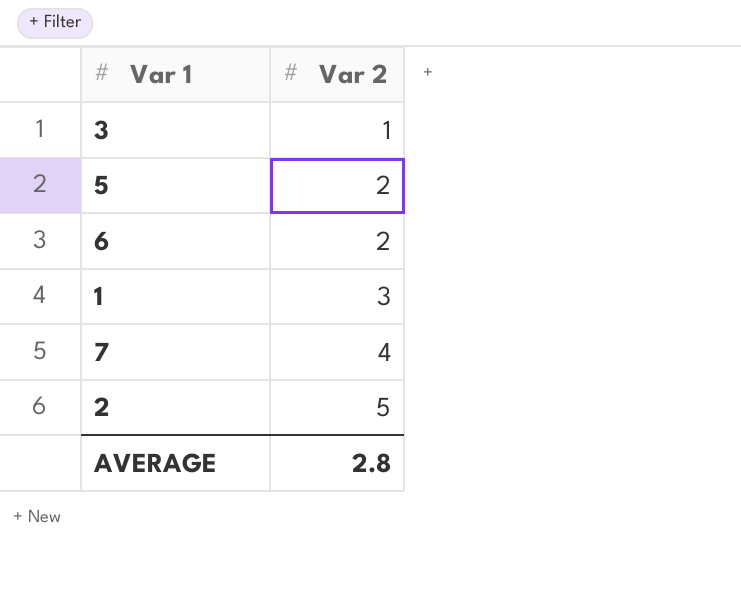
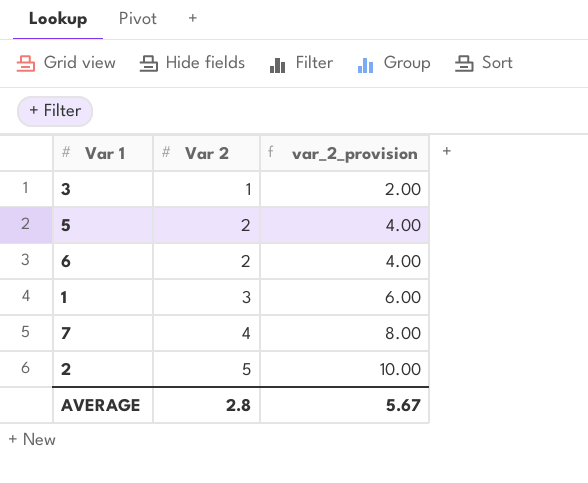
column var_2_provision | formula: none -> [Var 2] * 2

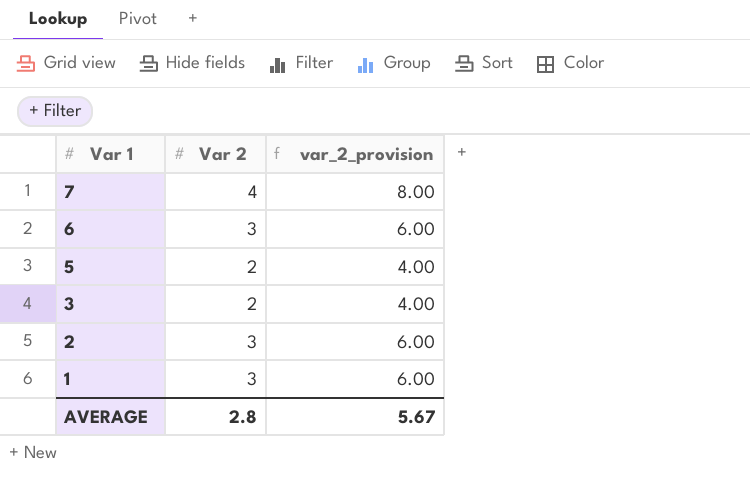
row order: Var 2 ascending -> Var 1 descending
6 | Var 2: 2 -> 3
6 | var_2_provision: 4.00 -> 6.00
3 | Var 2: 1 -> 2
3 | var_2_provision: 2.00 -> 4.00
2 | Var 2: 5 -> 3
2 | var_2_provision: 10.00 -> 6.00

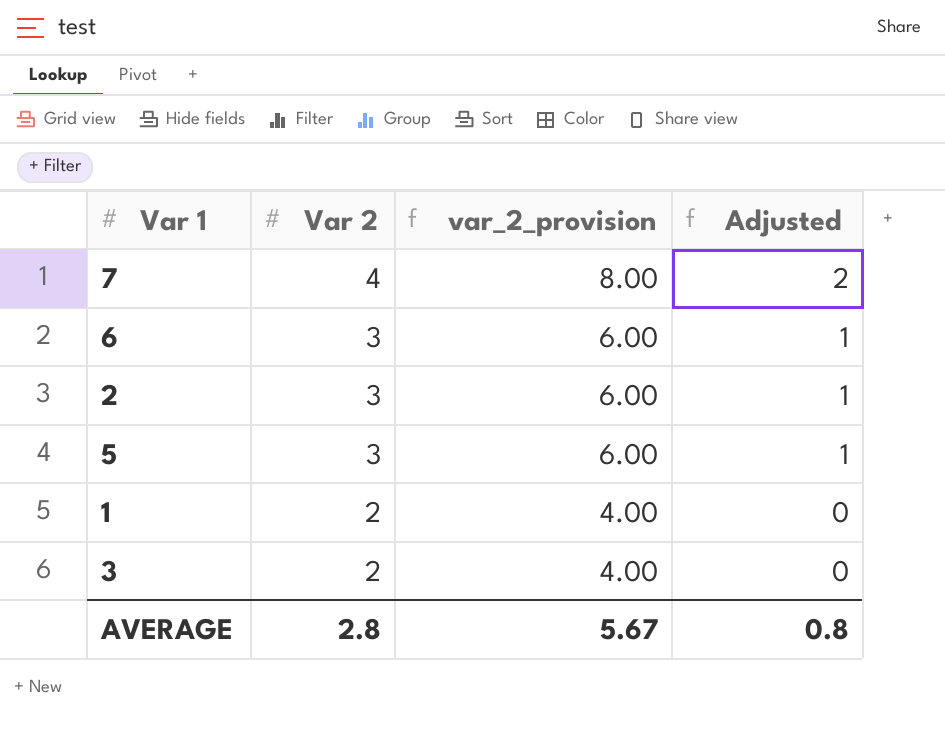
row order: Var 1 descending -> Var 2 descending
column Adjusted | formula: none -> [Var 2] - 2
5 | Var 2: 2 -> 3
5 | var_2_provision: 4.00 -> 6.00
1 | Var 2: 3 -> 2
1 | var_2_provision: 6.00 -> 4.00

